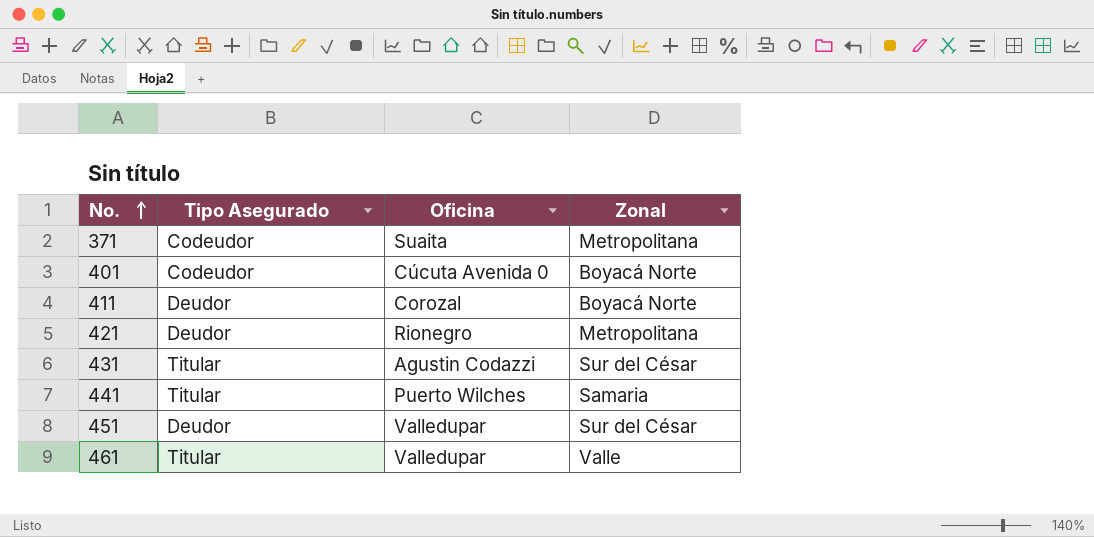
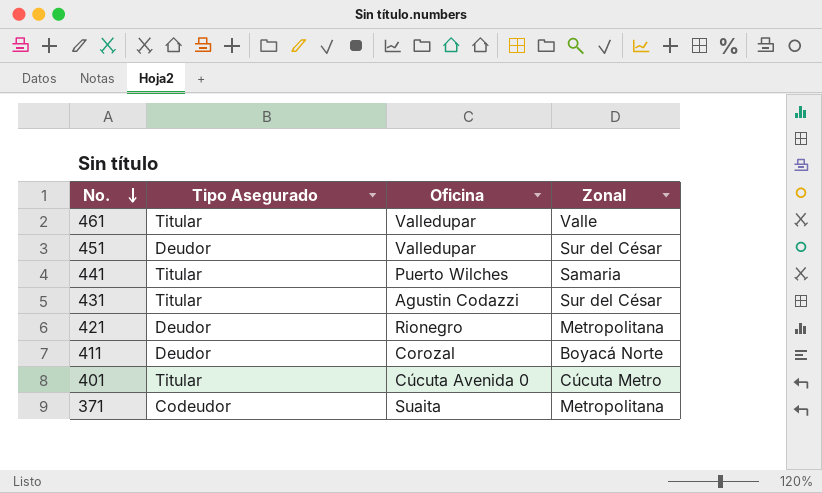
row order: No. ascending -> No. descending
401 | Tipo Asegurado: Codeudor -> Titular
401 | Zonal: Boyacá Norte -> Cúcuta Metro

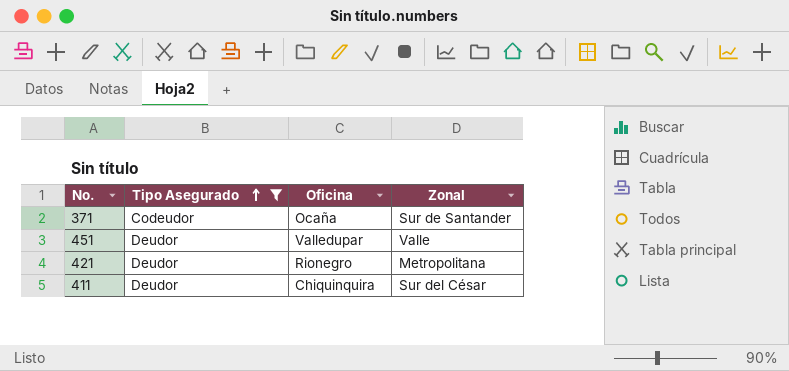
filter: none -> Tipo Asegurado != Titular
row order: No. descending -> Tipo Asegurado ascending
371 | Oficina: Suaita -> Ocaña
371 | Zonal: Metropolitana -> Sur de Santander
451 | Zonal: Sur del César -> Valle
411 | Oficina: Corozal -> Chiquinquira
411 | Zonal: Boyacá Norte -> Sur del César

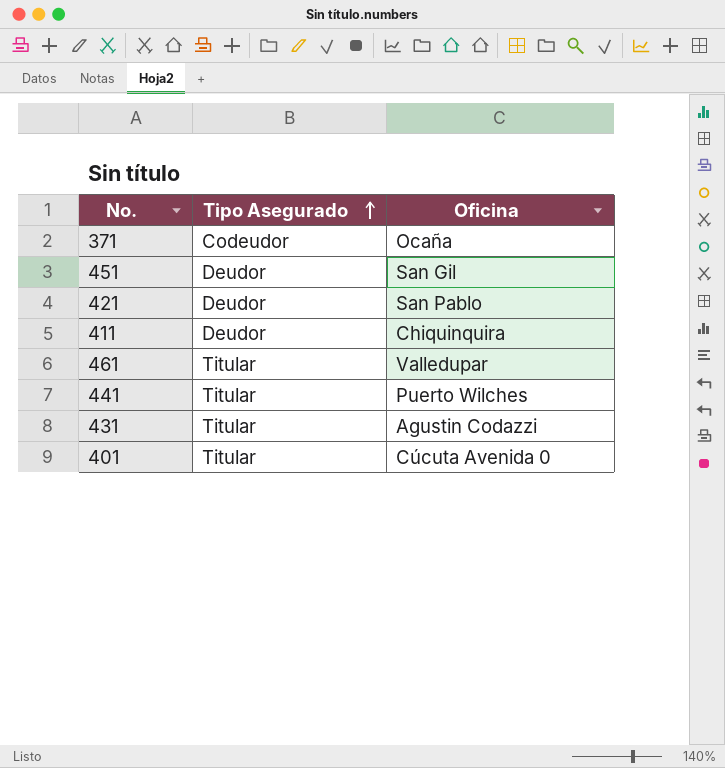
filter: Tipo Asegurado != Titular -> none
column Zonal | position: 4 -> none
451 | Oficina: Valledupar -> San Gil
421 | Oficina: Rionegro -> San Pablo

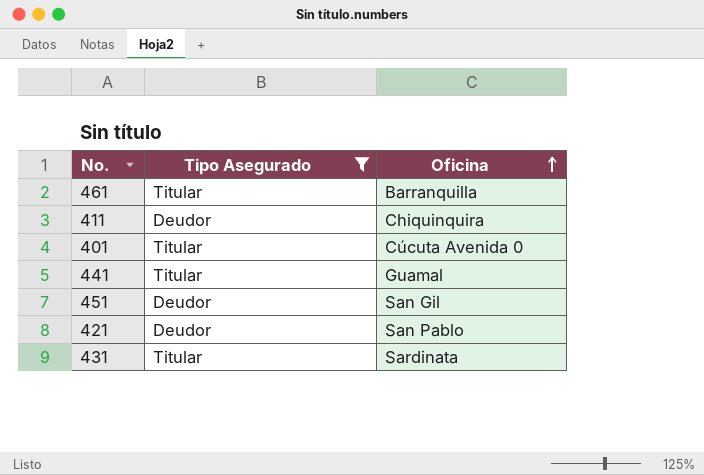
filter: none -> Tipo Asegurado != Codeudor
row order: Tipo Asegurado ascending -> Oficina ascending
461 | Oficina: Valledupar -> Barranquilla
441 | Oficina: Puerto Wilches -> Guamal
431 | Oficina: Agustin Codazzi -> Sardinata

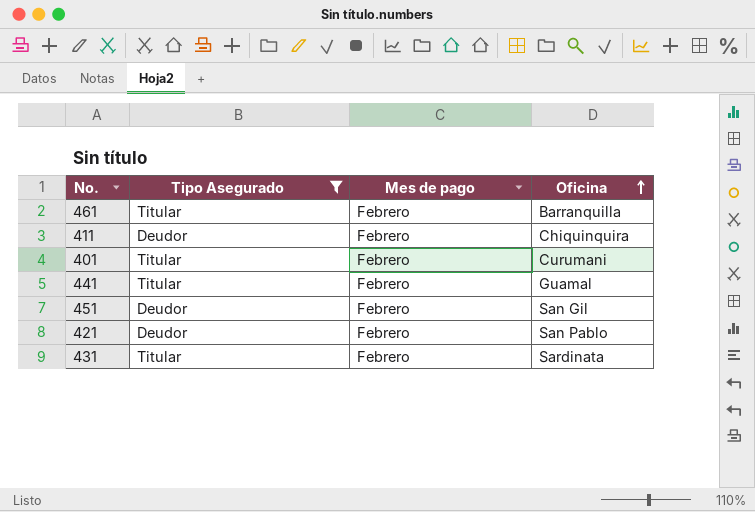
column Mes de pago | position: none -> 3
401 | Oficina: Cúcuta Avenida 0 -> Curumani

